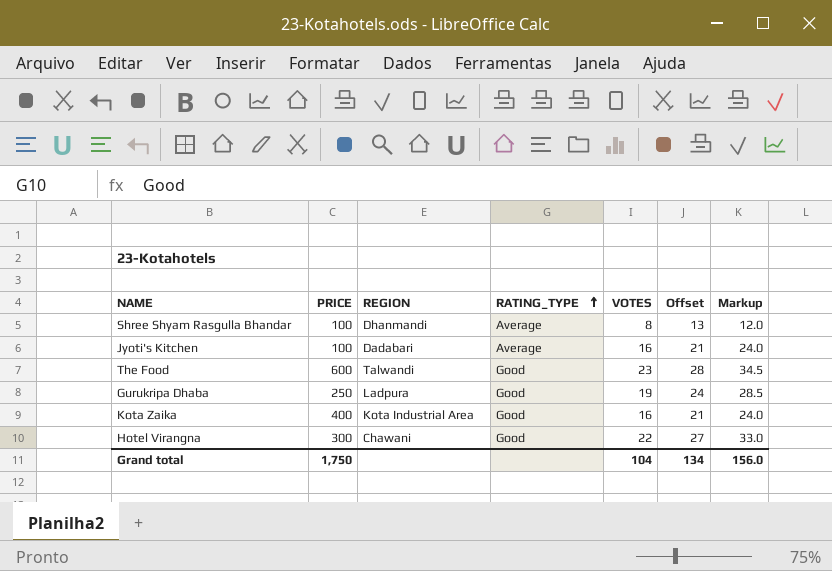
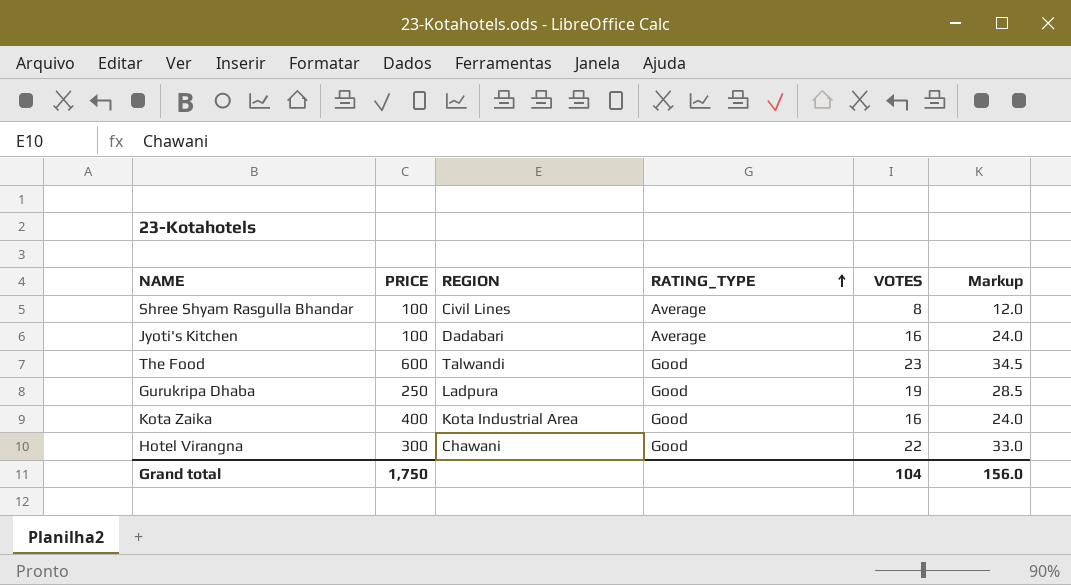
column Offset | formula: [VOTES] + 5 -> none
Shree Shyam Rasgulla Bhandar | REGION: Dhanmandi -> Civil Lines

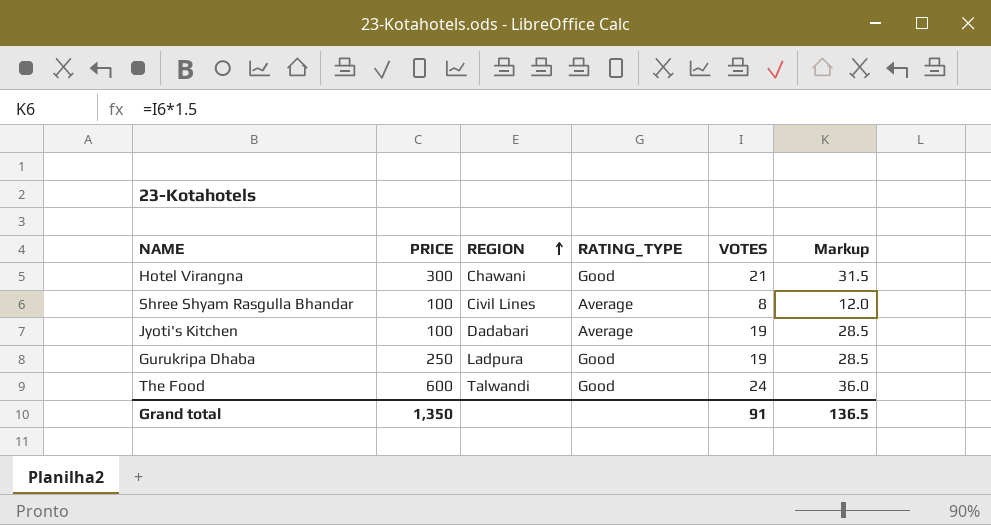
row order: RATING_TYPE ascending -> REGION ascending
row Kota Zaika: 400 | Kota Industrial Area | Good | 16 | 24.0 -> none
Hotel Virangna | VOTES: 22 -> 21
Hotel Virangna | Markup: 33.0 -> 31.5
Jyoti's Kitchen | VOTES: 16 -> 19
Jyoti's Kitchen | Markup: 24.0 -> 28.5
The Food | VOTES: 23 -> 24
The Food | Markup: 34.5 -> 36.0
Grand total | PRICE: 1,750 -> 1,350
Grand total | VOTES: 104 -> 91
Grand total | Markup: 156.0 -> 136.5

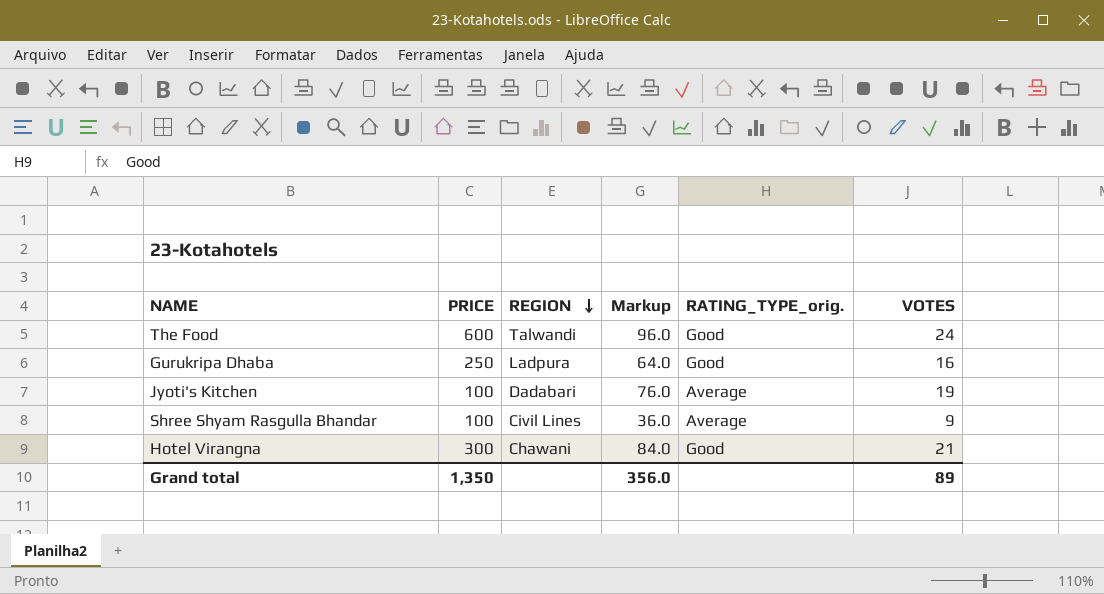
row order: REGION ascending -> REGION descending
column Markup | formula: [VOTES] * 1.5 -> [VOTES] * 4
column Markup | position: 6 -> 4
column name: RATING_TYPE -> RATING_TYPE_orig.
Gurukripa Dhaba | VOTES: 19 -> 16
Shree Shyam Rasgulla Bhandar | VOTES: 8 -> 9
Grand total | Markup: 136.5 -> 356.0
Grand total | VOTES: 91 -> 89

